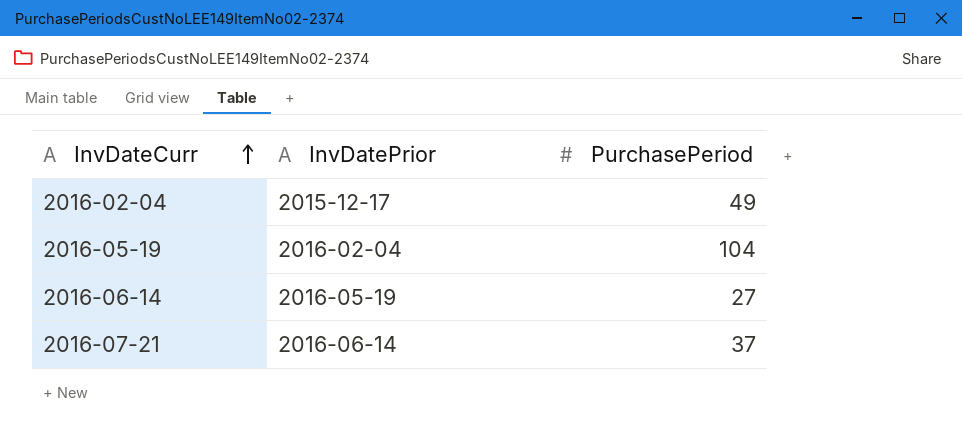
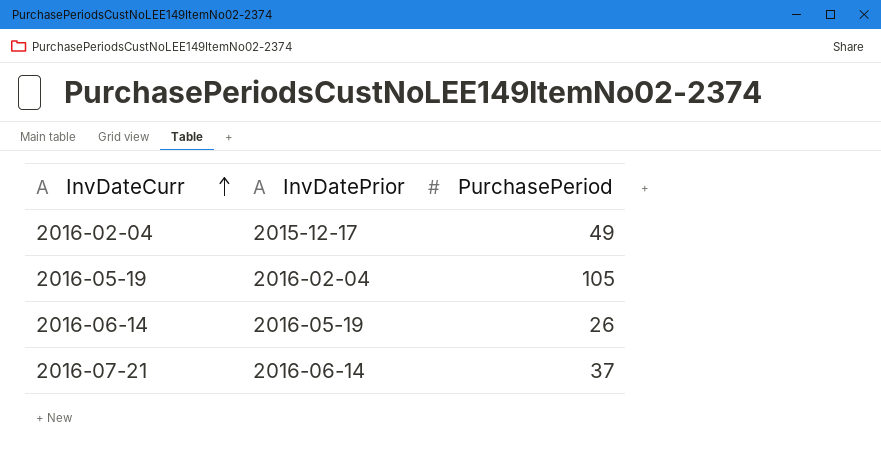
2016-05-19 | PurchasePeriod: 104 -> 105
2016-06-14 | PurchasePeriod: 27 -> 26

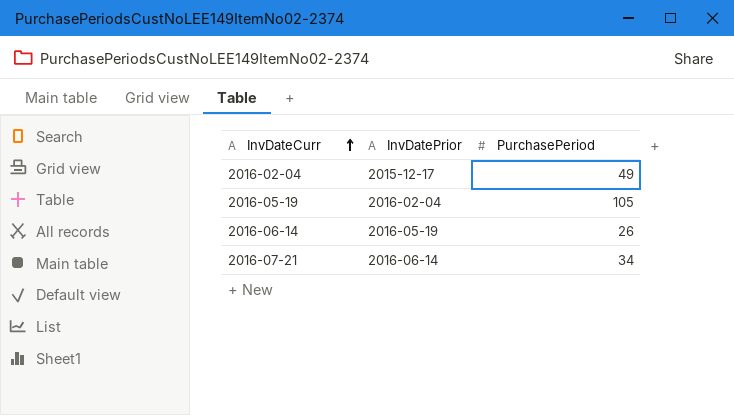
2016-07-21 | PurchasePeriod: 37 -> 34

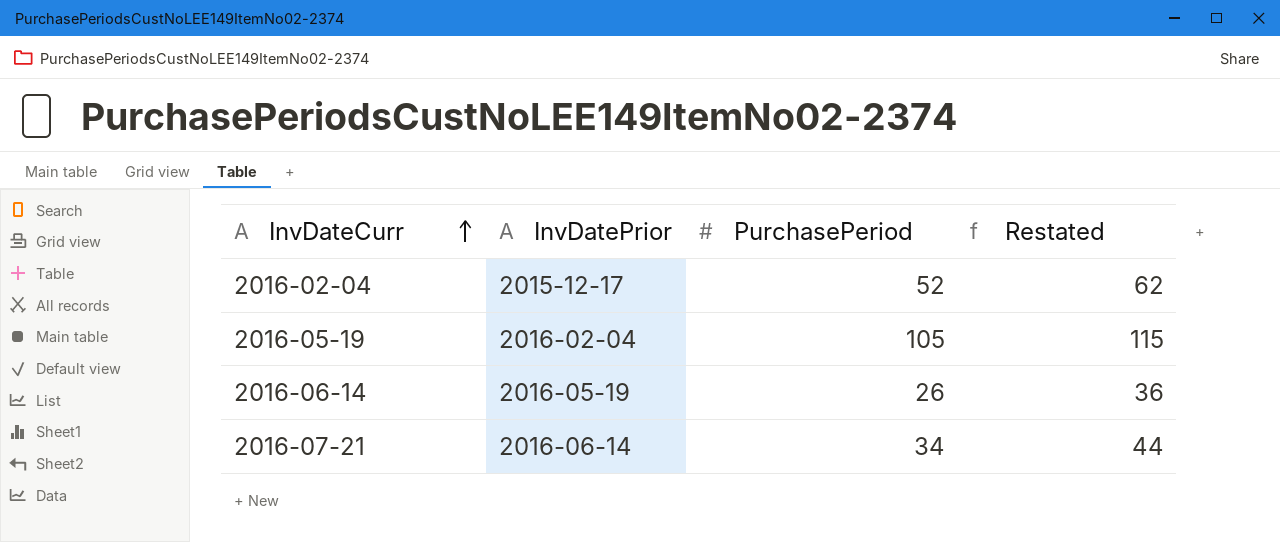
column Restated | formula: none -> [PurchasePeriod] + 10
2016-02-04 | PurchasePeriod: 49 -> 52

